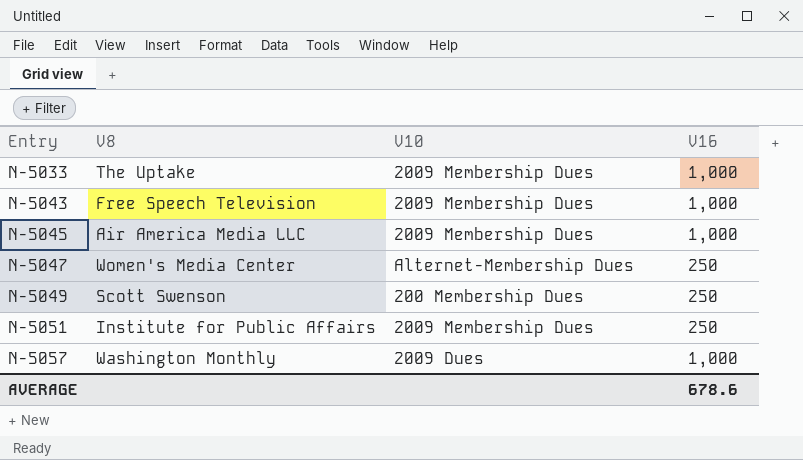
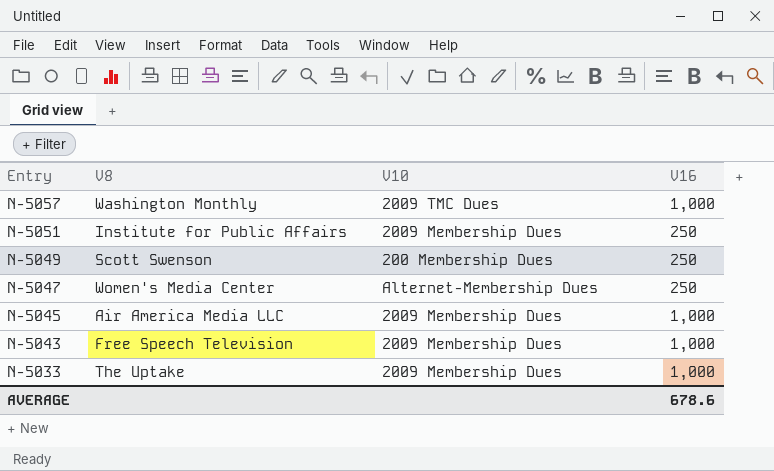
row order: Entry ascending -> Entry descending
N-5057 | V10: 2009 Dues -> 2009 TMC Dues

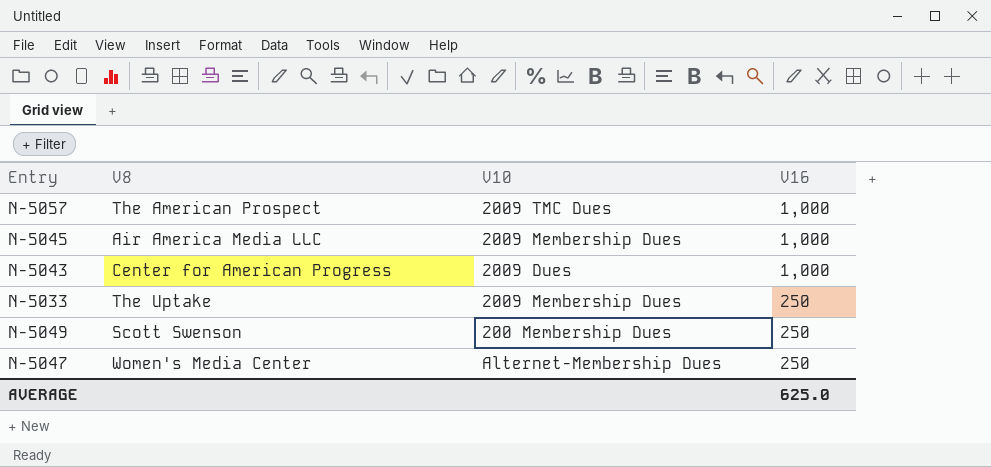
row order: Entry descending -> V16 descending
row N-5051: Institute for Public Affairs | 2009 Membership Dues | 250 -> none
N-5057 | V8: Washington Monthly -> The American Prospect
N-5043 | V8: Free Speech Television -> Center for American Progress
N-5043 | V10: 2009 Membership Dues -> 2009 Dues
N-5033 | V16: 1,000 -> 250
AVERAGE | V16: 678.6 -> 625.0

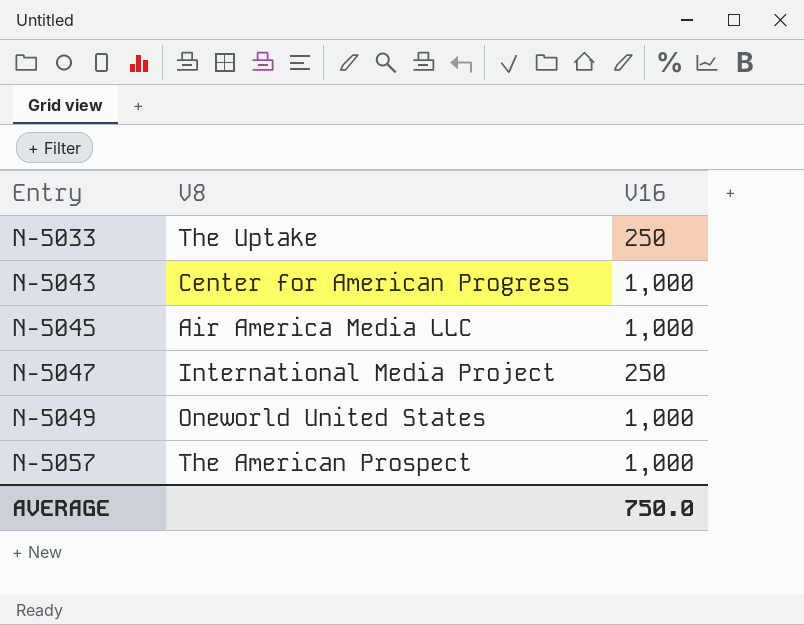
row order: V16 descending -> Entry ascending
column V10 | position: 3 -> none
N-5047 | V8: Women's Media Center -> International Media Project
N-5049 | V8: Scott Swenson -> Oneworld United States
N-5049 | V16: 250 -> 1,000
AVERAGE | V16: 625.0 -> 750.0

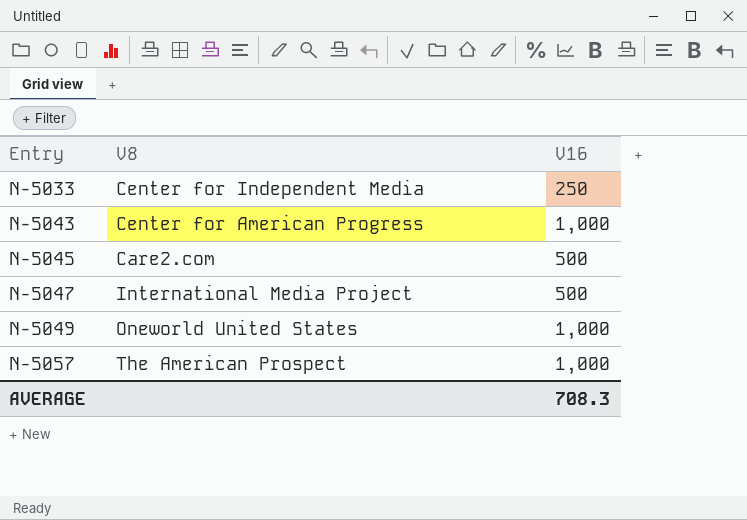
N-5033 | V8: The Uptake -> Center for Independent Media
N-5045 | V8: Air America Media LLC -> Care2.com
N-5045 | V16: 1,000 -> 500
N-5047 | V16: 250 -> 500
AVERAGE | V16: 750.0 -> 708.3

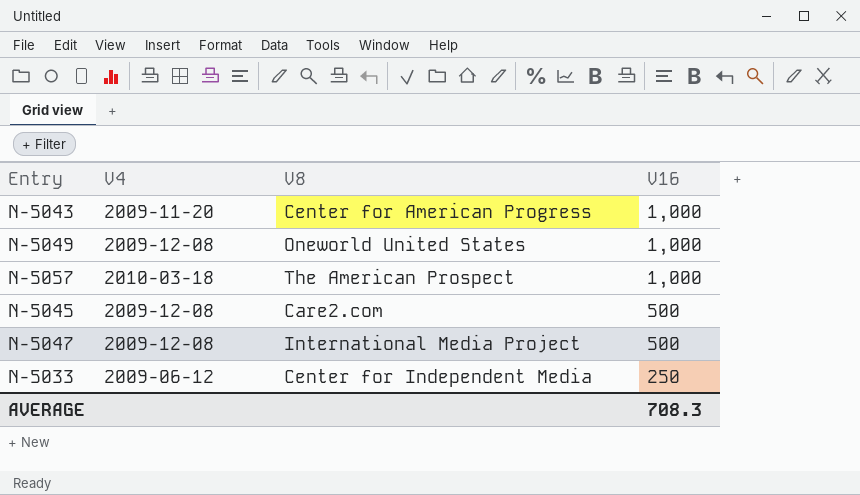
row order: Entry ascending -> V16 descending
column V4 | position: none -> 2

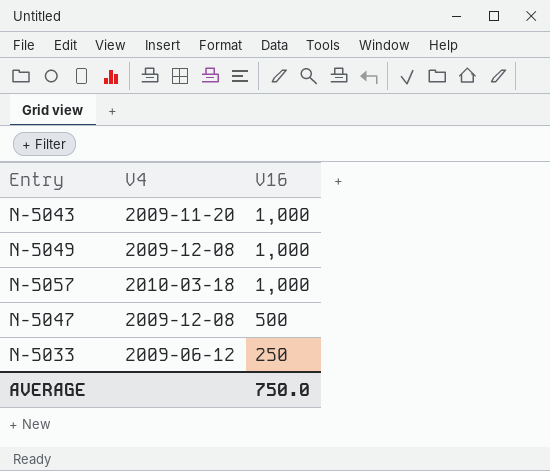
column V8 | position: 3 -> none
row N-5045: 2009-12-08 | Care2.com | 500 -> none
AVERAGE | V16: 708.3 -> 750.0

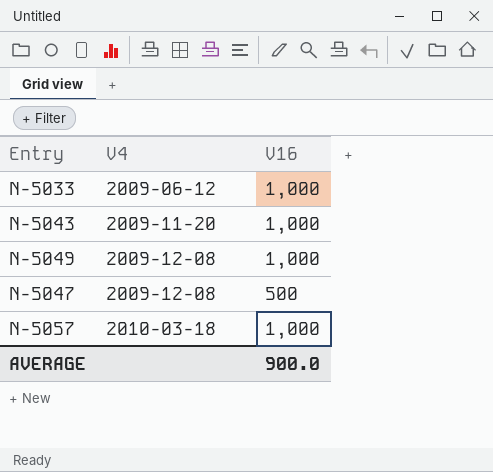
row order: V16 descending -> V4 ascending
N-5033 | V16: 250 -> 1,000
AVERAGE | V16: 750.0 -> 900.0

